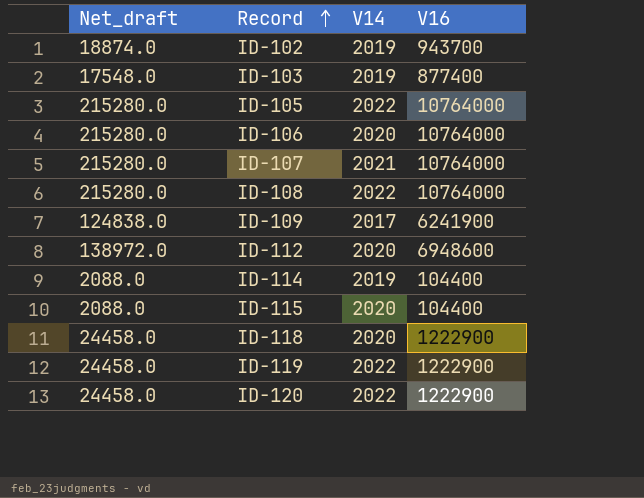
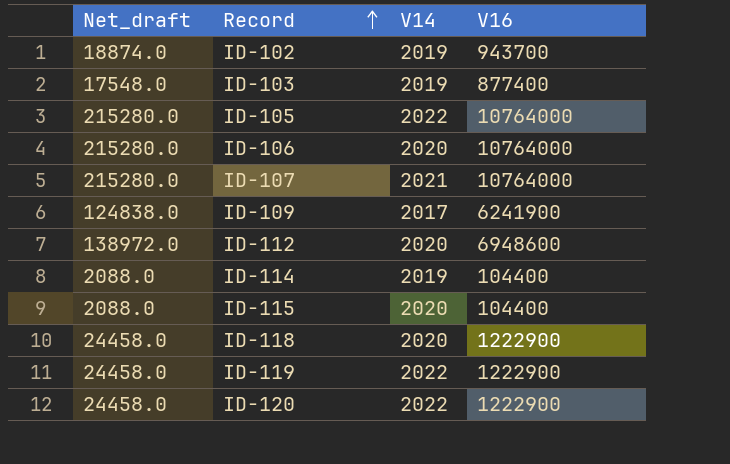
row ID-108: 215280.0 | 2022 | 10764000 -> none

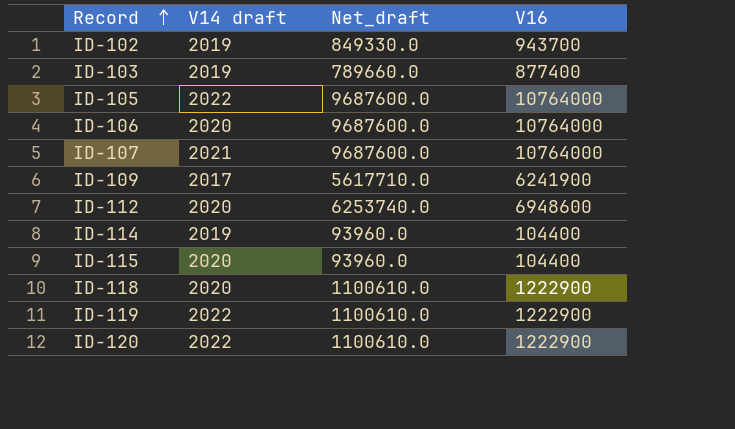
column name: V14 -> V14 draft
column Net_draft | formula: [V16] * 0.02 -> [V16] * 0.9
column Net_draft | position: 1 -> 3

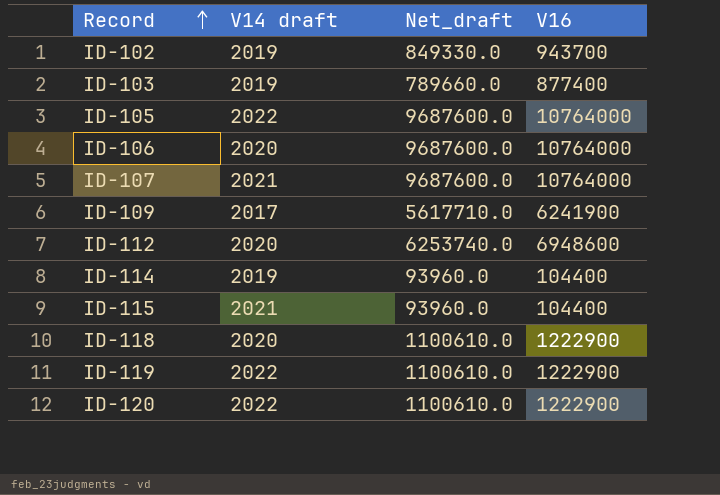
ID-115 | V14 draft: 2020 -> 2021

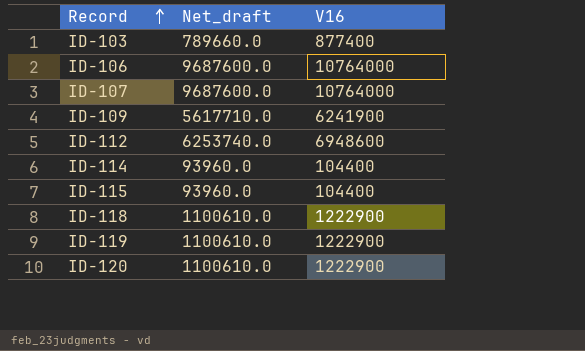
column V14 draft | position: 2 -> none
row ID-102: 2019 | 849330.0 | 943700 -> none
row ID-105: 2022 | 9687600.0 | 10764000 -> none

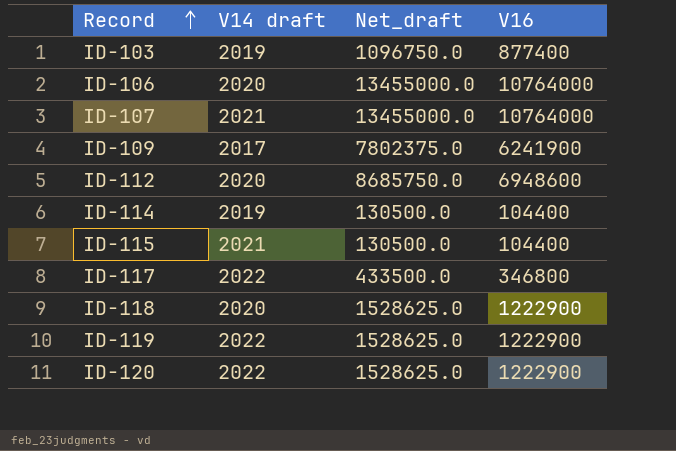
column V14 draft | position: none -> 2
column Net_draft | formula: [V16] * 0.9 -> [V16] * 1.25
row ID-117: none -> 2022 | 433500.0 | 346800

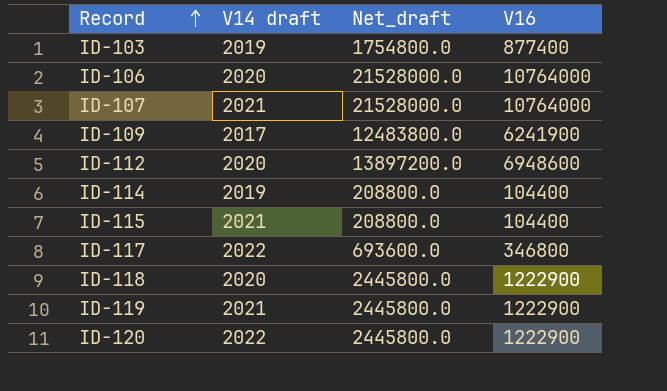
column Net_draft | formula: [V16] * 1.25 -> [V16] * 2
ID-119 | V14 draft: 2022 -> 2021

